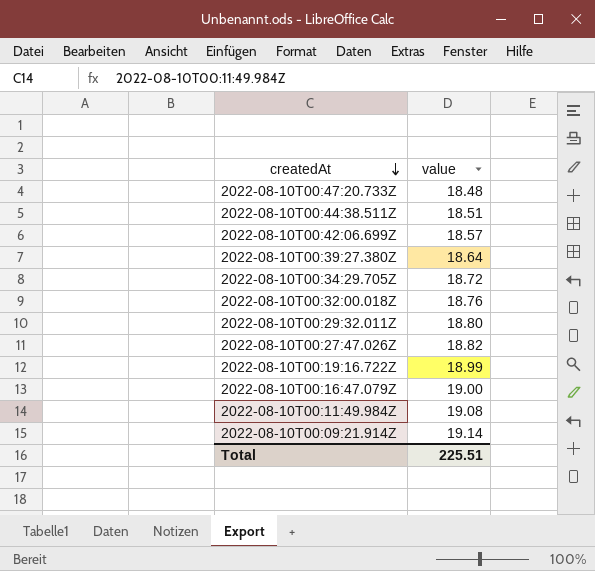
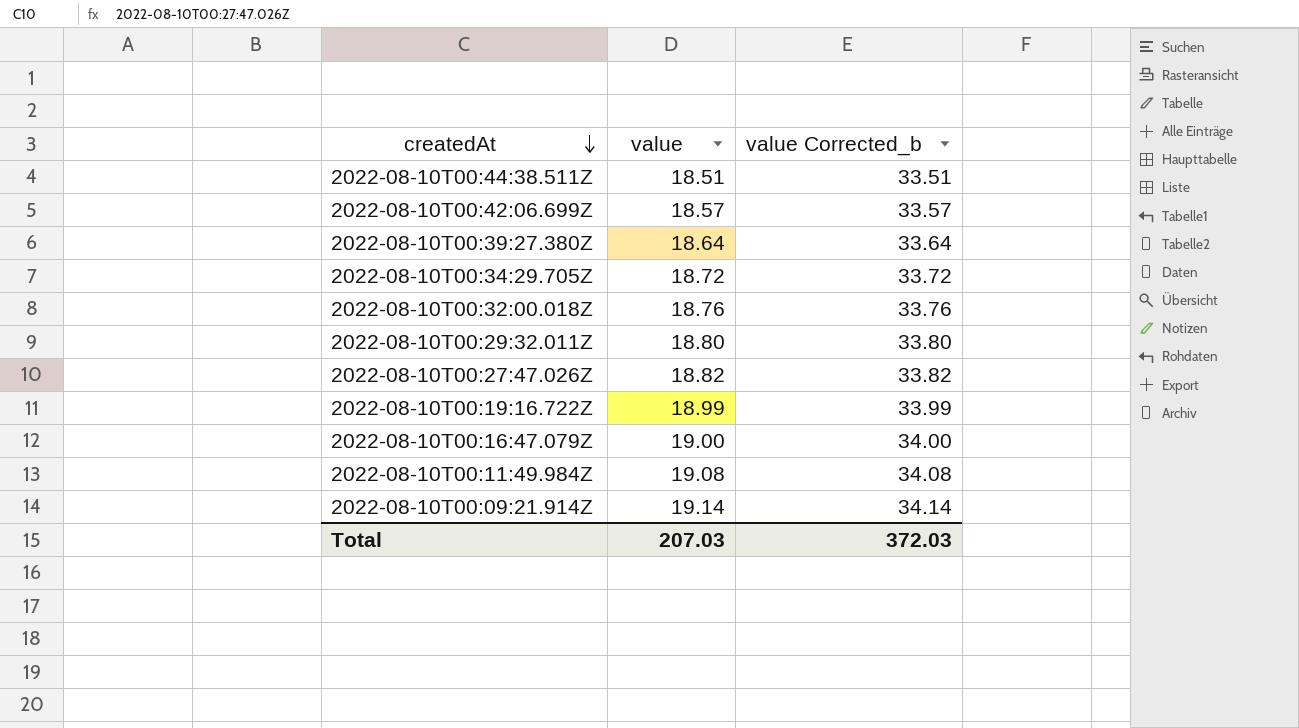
column value Corrected_b | formula: none -> [value] + 15
row 2022-08-10T00:47:20.733Z: 18.48 -> none
Total | value: 225.51 -> 207.03

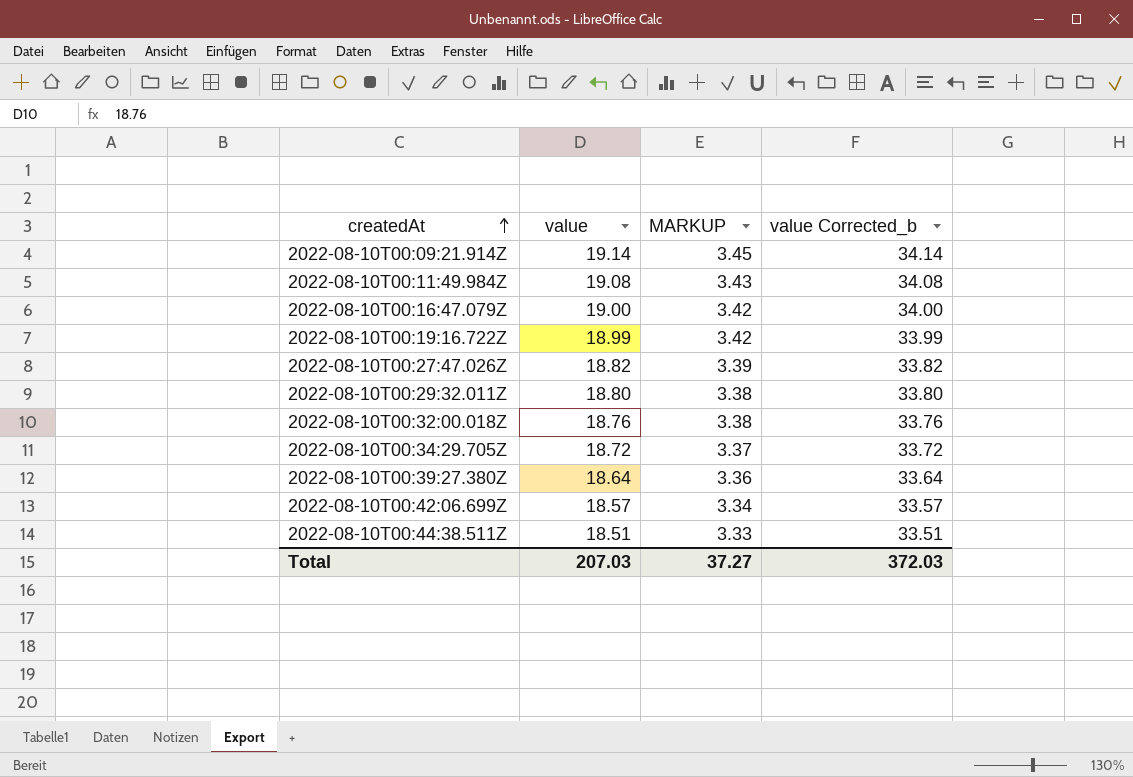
row order: createdAt descending -> createdAt ascending
column MARKUP | formula: none -> [value] * 0.18

